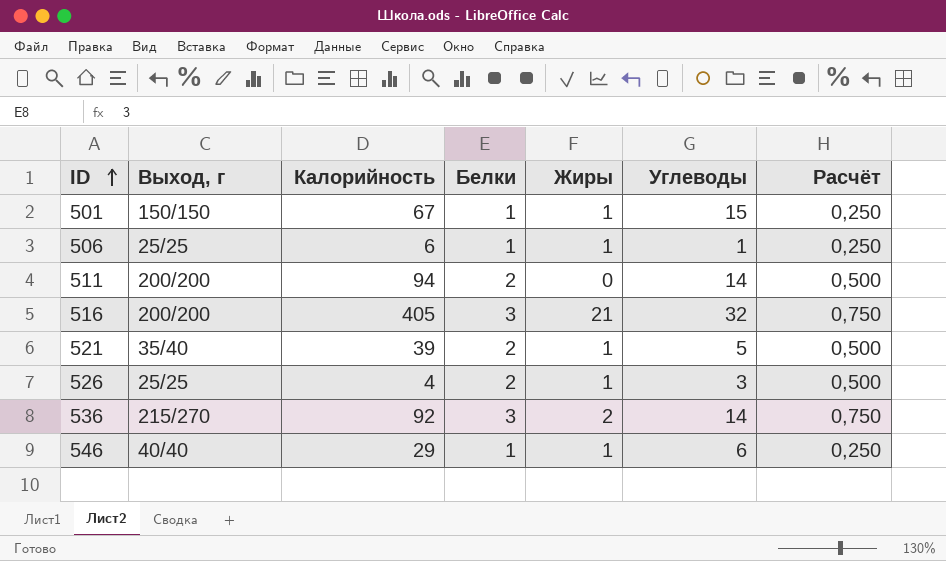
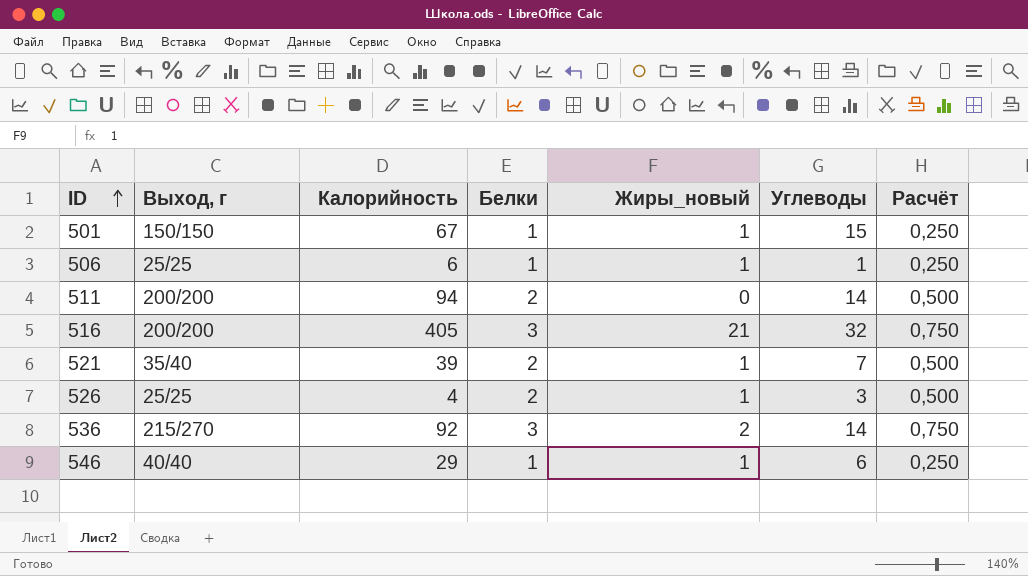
column name: Жиры -> Жиры_новый
521 | Углеводы: 5 -> 7

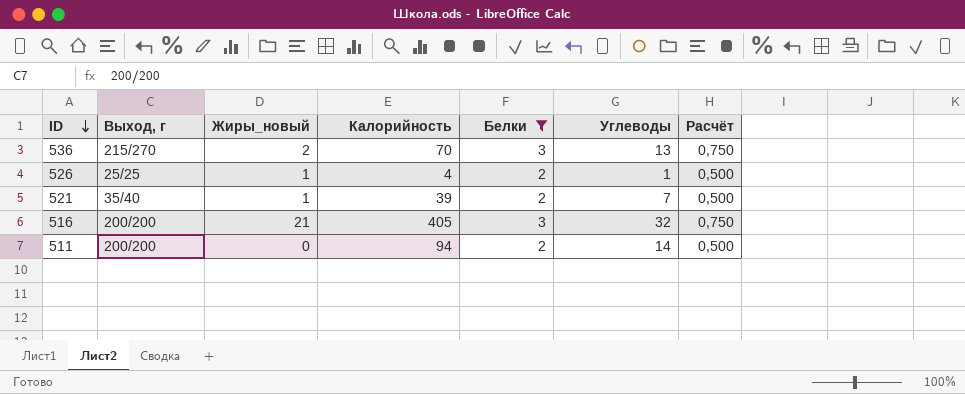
filter: none -> Белки != 1
row order: ID ascending -> ID descending
column Жиры_новый | position: 5 -> 3
536 | Калорийность: 92 -> 70
536 | Углеводы: 14 -> 13
526 | Углеводы: 3 -> 1

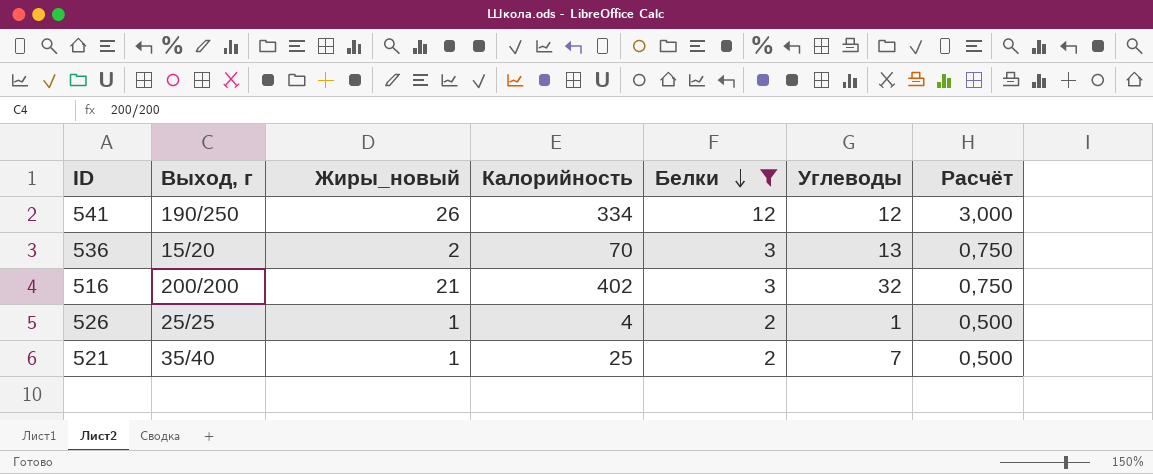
row order: ID descending -> Белки descending
row 511: 200/200 | 0 | 94 | 2 | 14 | 0,500 -> none
row 541: none -> 190/250 | 26 | 334 | 12 | 12 | 3,000
536 | Выход, г: 215/270 -> 15/20
516 | Калорийность: 405 -> 402
521 | Калорийность: 39 -> 25

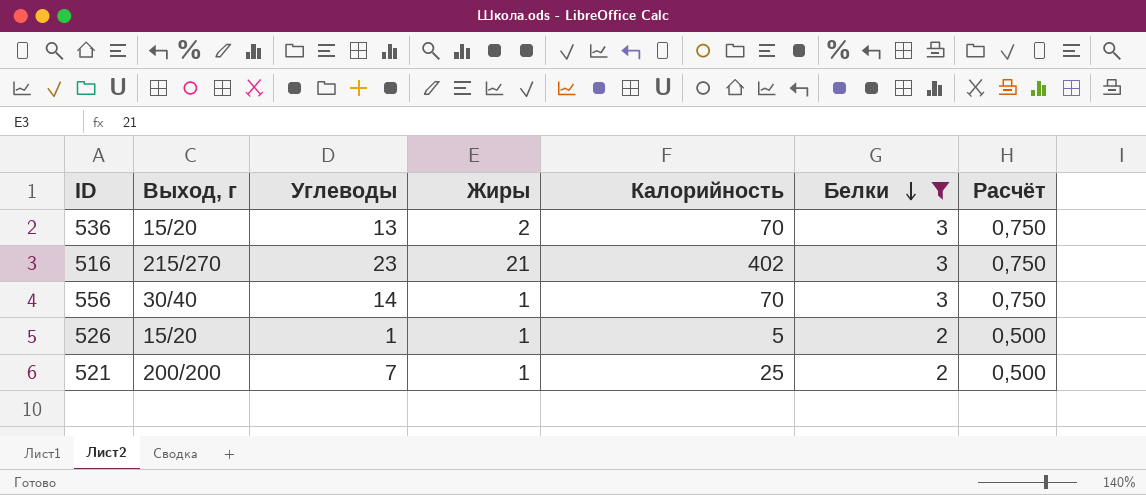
column Углеводы | position: 6 -> 3
column name: Жиры_новый -> Жиры
row 541: 190/250 | 26 | 334 | 12 | 12 | 3,000 -> none
516 | Выход, г: 200/200 -> 215/270
516 | Углеводы: 32 -> 23
row 556: none -> 30/40 | 14 | 1 | 70 | 3 | 0,750
526 | Выход, г: 25/25 -> 15/20
526 | Калорийность: 4 -> 5
521 | Выход, г: 35/40 -> 200/200

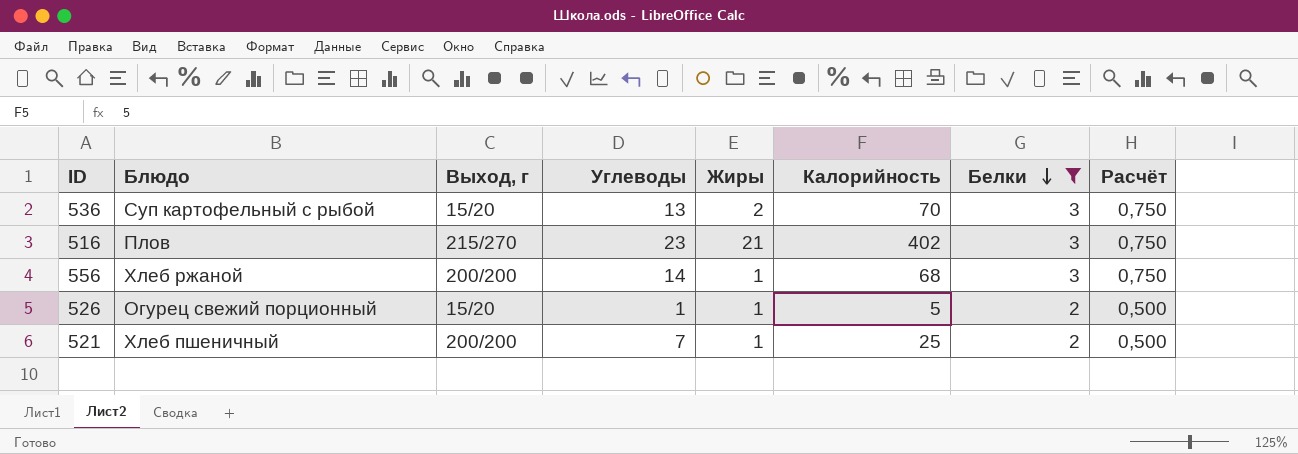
column Блюдо | position: none -> 2
556 | Выход, г: 30/40 -> 200/200
556 | Калорийность: 70 -> 68

